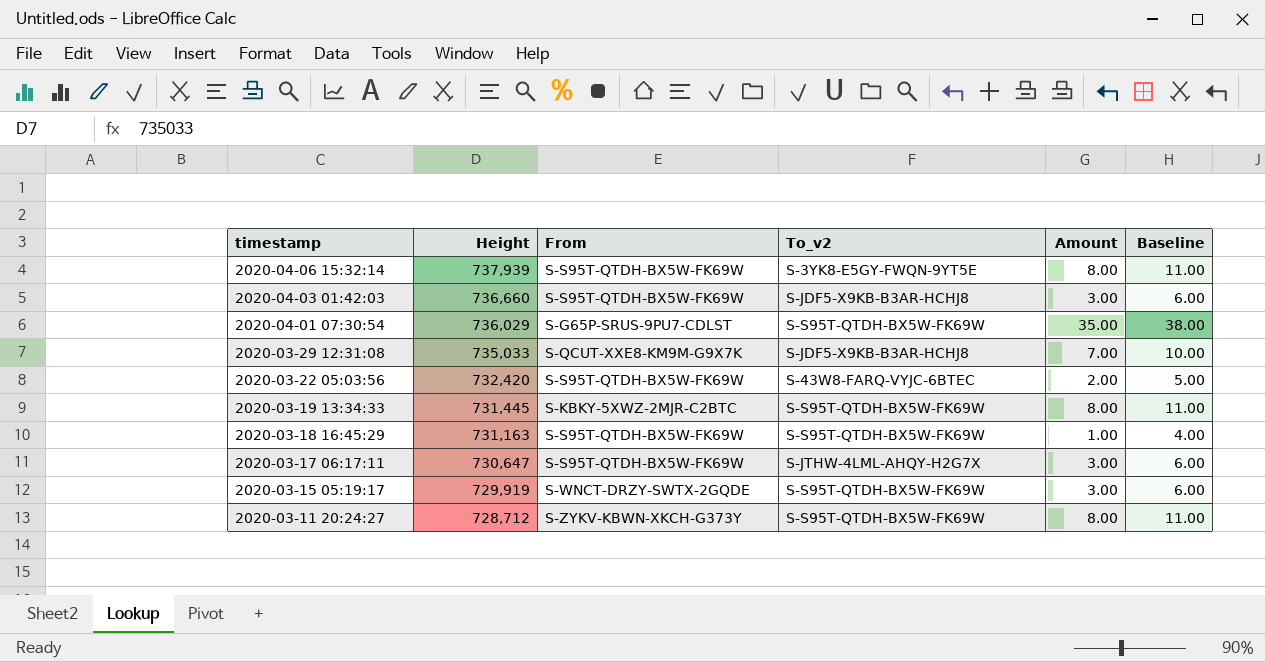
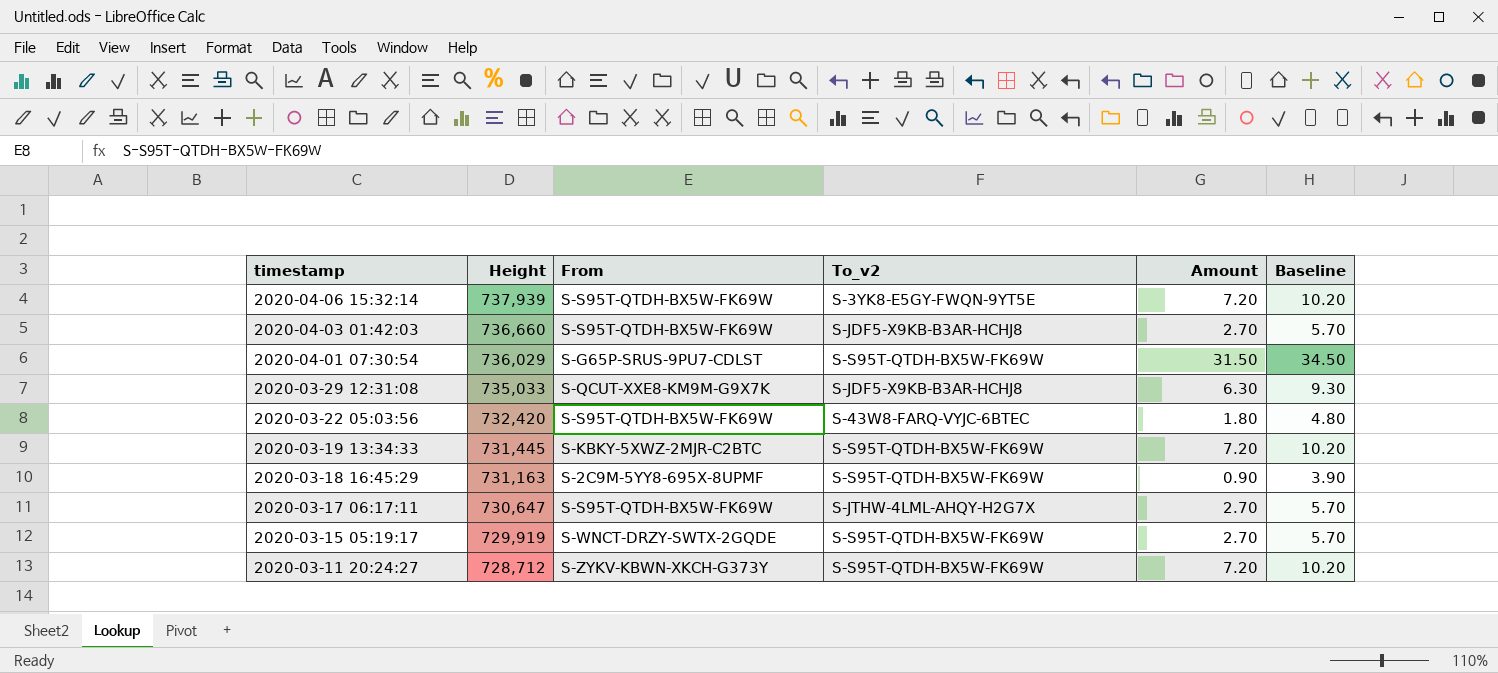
2020-04-06 15:32:14 | Amount: 8.00 -> 7.20
2020-04-06 15:32:14 | Baseline: 11.00 -> 10.20
2020-04-03 01:42:03 | Amount: 3.00 -> 2.70
2020-04-03 01:42:03 | Baseline: 6.00 -> 5.70
2020-04-01 07:30:54 | Amount: 35.00 -> 31.50
2020-04-01 07:30:54 | Baseline: 38.00 -> 34.50
2020-03-29 12:31:08 | Amount: 7.00 -> 6.30
2020-03-29 12:31:08 | Baseline: 10.00 -> 9.30
2020-03-22 05:03:56 | Amount: 2.00 -> 1.80
2020-03-22 05:03:56 | Baseline: 5.00 -> 4.80
2020-03-19 13:34:33 | Amount: 8.00 -> 7.20
2020-03-19 13:34:33 | Baseline: 11.00 -> 10.20
2020-03-18 16:45:29 | From: S-S95T-QTDH-BX5W-FK69W -> S-2C9M-5YY8-695X-8UPMF
2020-03-18 16:45:29 | Amount: 1.00 -> 0.90
2020-03-18 16:45:29 | Baseline: 4.00 -> 3.90
2020-03-17 06:17:11 | Amount: 3.00 -> 2.70
2020-03-17 06:17:11 | Baseline: 6.00 -> 5.70
2020-03-15 05:19:17 | Amount: 3.00 -> 2.70
2020-03-15 05:19:17 | Baseline: 6.00 -> 5.70
2020-03-11 20:24:27 | Amount: 8.00 -> 7.20
2020-03-11 20:24:27 | Baseline: 11.00 -> 10.20

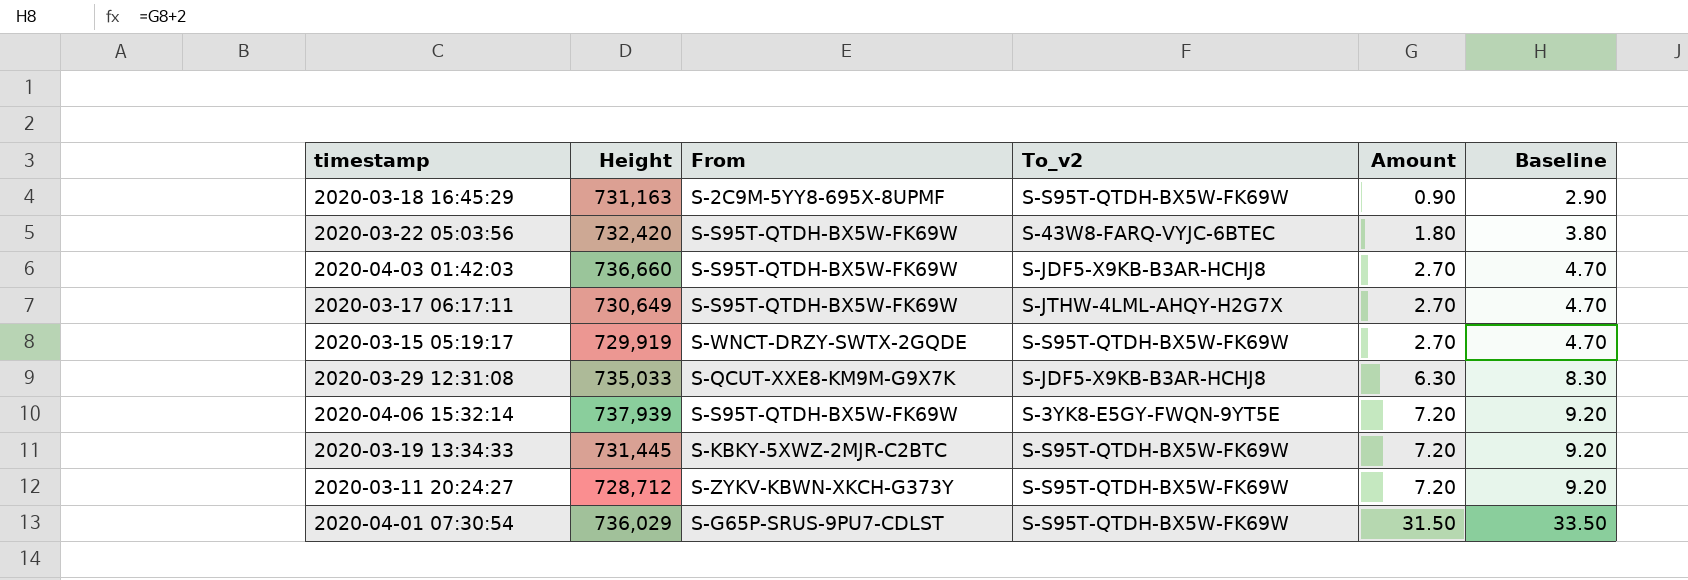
row order: timestamp descending -> Amount ascending
column Baseline | formula: [Amount] + 3 -> [Amount] + 2
2020-03-17 06:17:11 | Height: 730,647 -> 730,649

